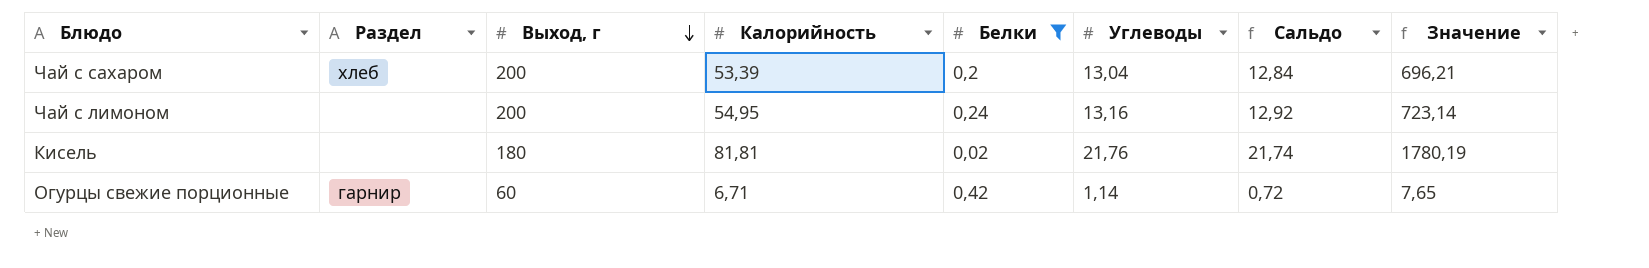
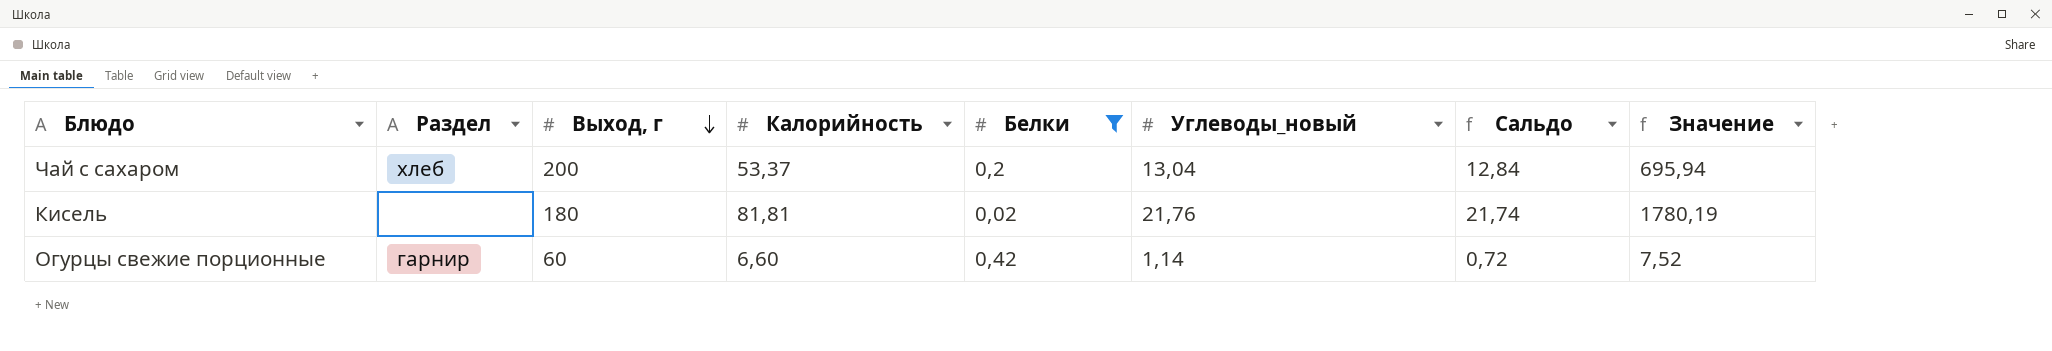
column name: Углеводы -> Углеводы_новый
row Чай с лимоном: none | 200 | 54,95 | 0,24 | 13,16 | 12,92 | 723,14 -> none
Чай с сахаром | Калорийность: 53,39 -> 53,37
Чай с сахаром | Значение: 696,21 -> 695,94
Огурцы свежие порционные | Калорийность: 6,71 -> 6,60
Огурцы свежие порционные | Значение: 7,65 -> 7,52

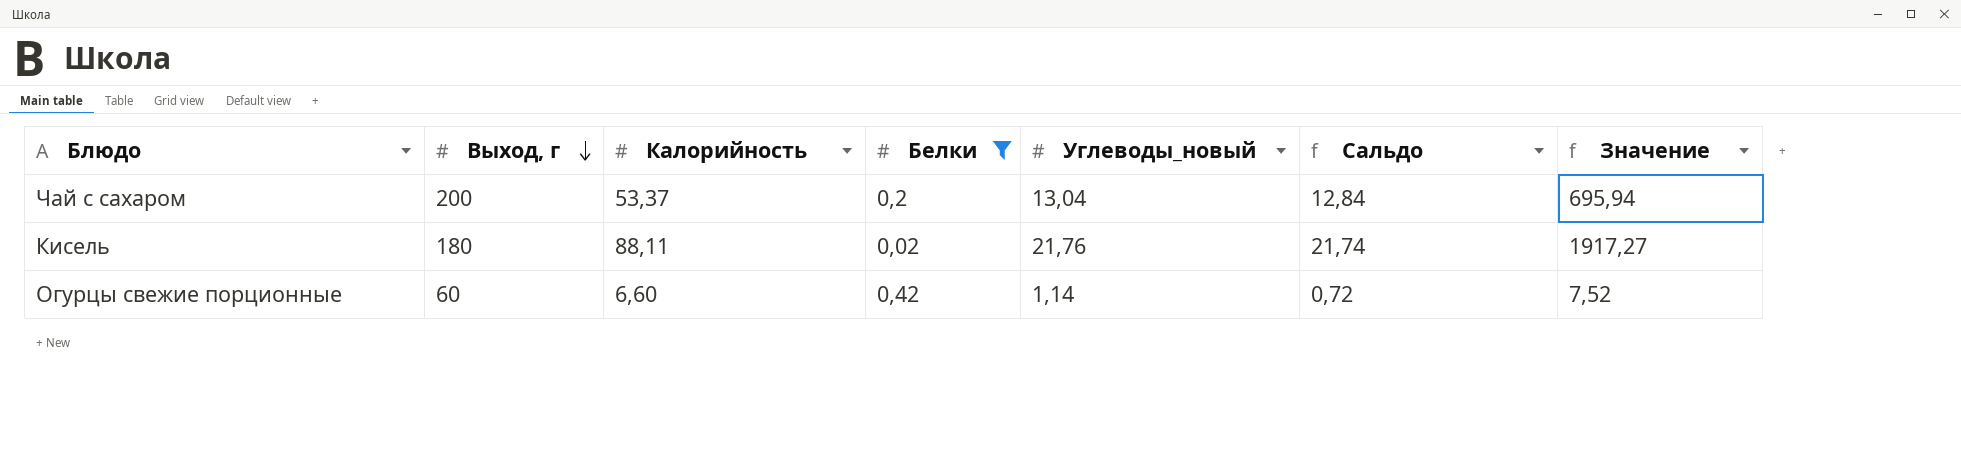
column Раздел | position: 2 -> none
Кисель | Калорийность: 81,81 -> 88,11
Кисель | Значение: 1780,19 -> 1917,27

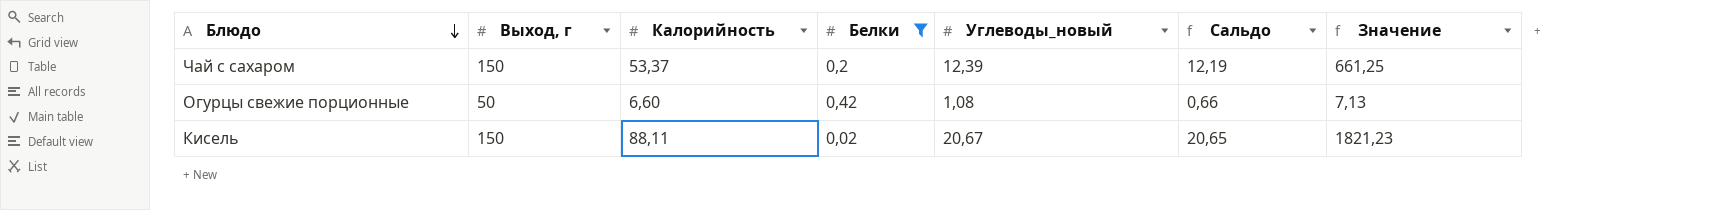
row order: Выход, г descending -> Блюдо descending
Чай с сахаром | Выход, г: 200 -> 150
Чай с сахаром | Углеводы_новый: 13,04 -> 12,39
Чай с сахаром | Сальдо: 12,84 -> 12,19
Чай с сахаром | Значение: 695,94 -> 661,25
Огурцы свежие порционные | Выход, г: 60 -> 50
Огурцы свежие порционные | Углеводы_новый: 1,14 -> 1,08
Огурцы свежие порционные | Сальдо: 0,72 -> 0,66
Огурцы свежие порционные | Значение: 7,52 -> 7,13
Кисель | Выход, г: 180 -> 150
Кисель | Углеводы_новый: 21,76 -> 20,67
Кисель | Сальдо: 21,74 -> 20,65
Кисель | Значение: 1917,27 -> 1821,23

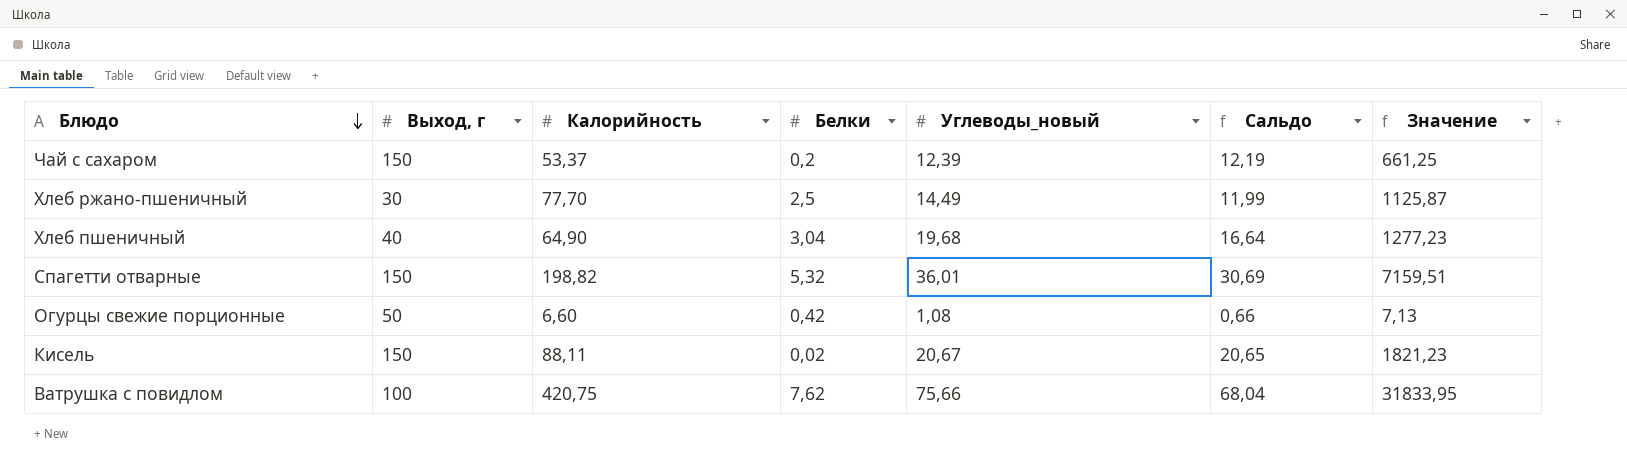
filter: Белки <= 0,42 -> none

